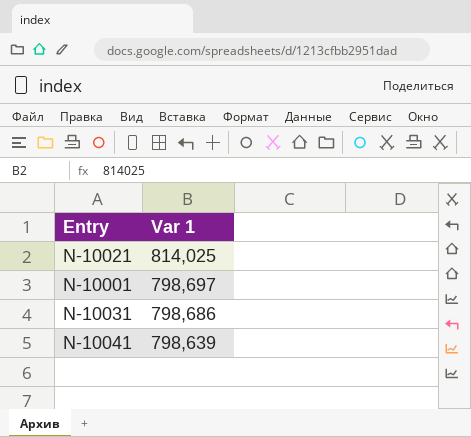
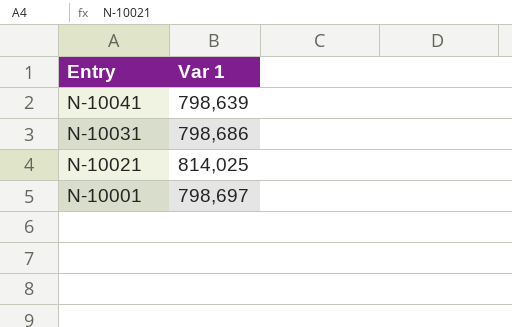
row order: Var 1 descending -> Entry descending

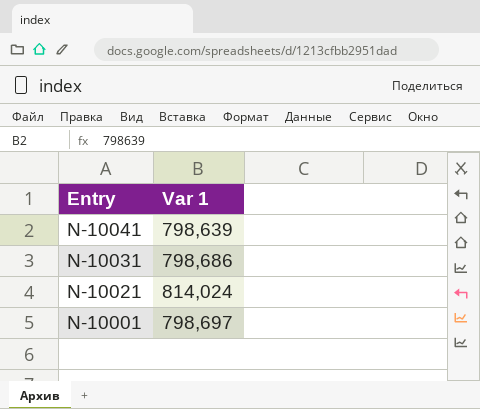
N-10021 | Var 1: 814,025 -> 814,024

